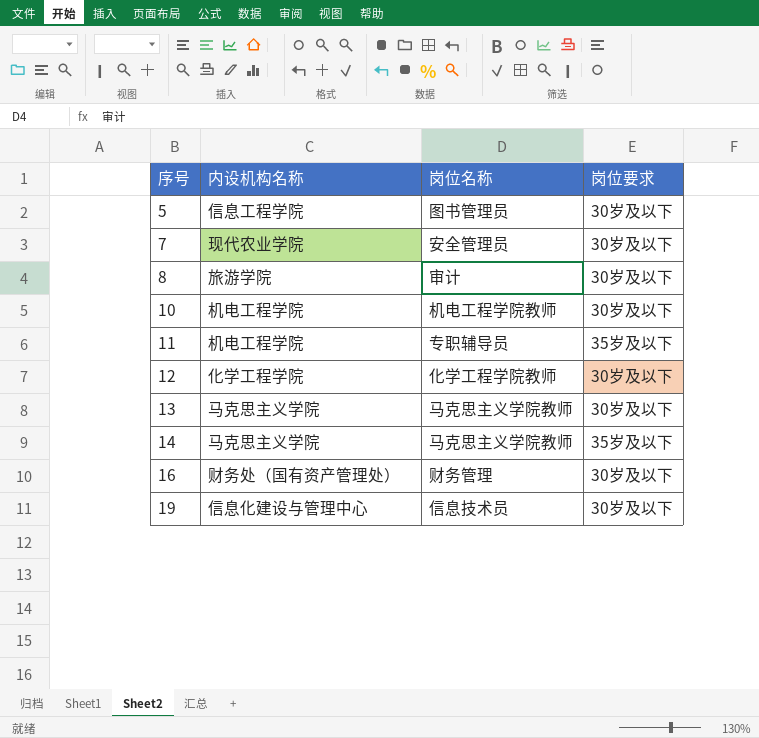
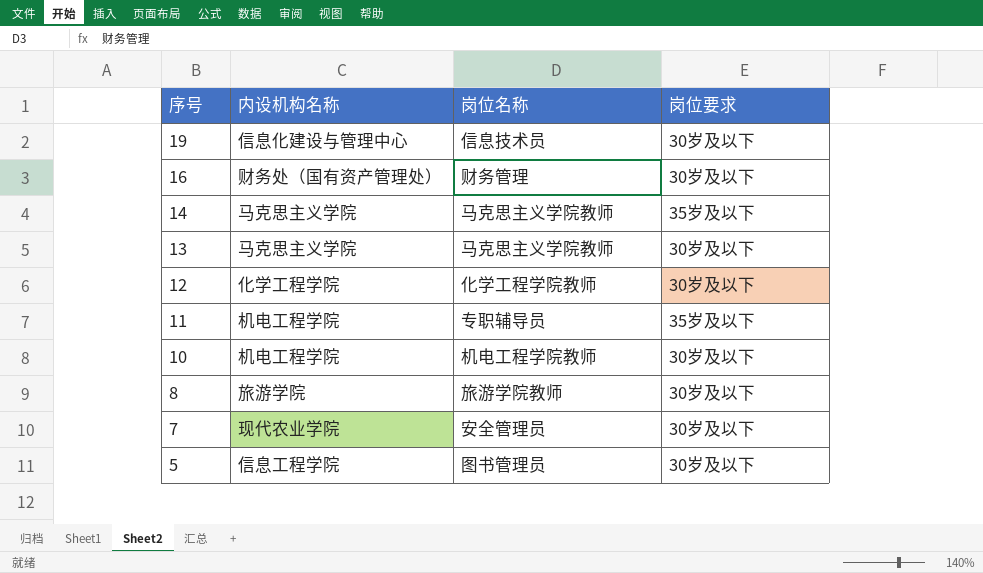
row order: 序号 ascending -> 序号 descending
8 | 岗位名称: 审计 -> 旅游学院教师

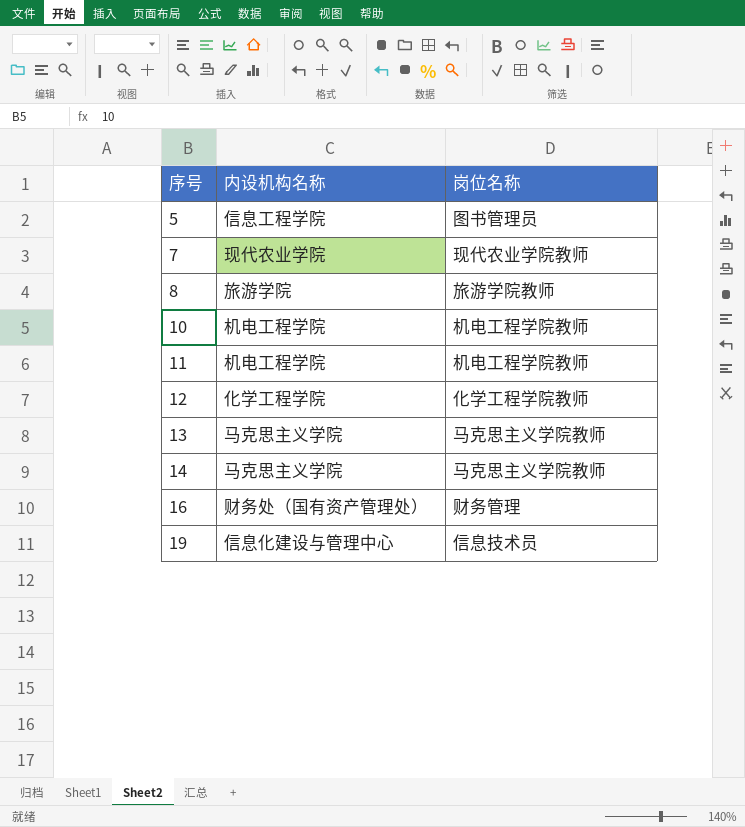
row order: 序号 descending -> 序号 ascending
column 岗位要求 | position: 4 -> none
7 | 岗位名称: 安全管理员 -> 现代农业学院教师
11 | 岗位名称: 专职辅导员 -> 机电工程学院教师

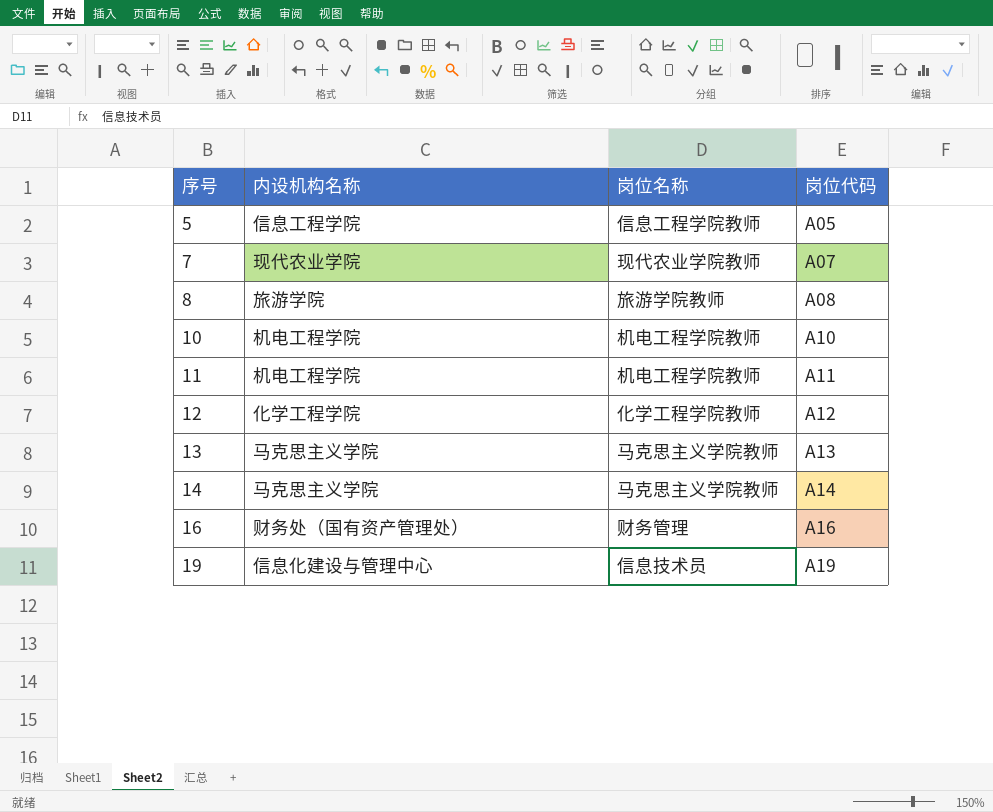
column 岗位代码 | position: none -> 4
5 | 岗位名称: 图书管理员 -> 信息工程学院教师

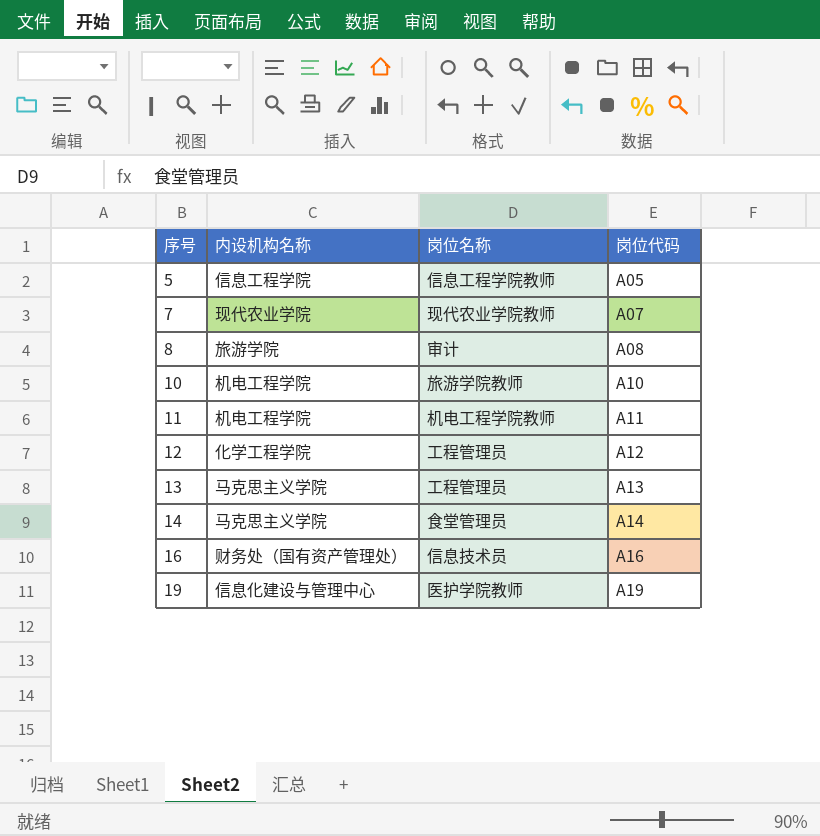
8 | 岗位名称: 旅游学院教师 -> 审计
10 | 岗位名称: 机电工程学院教师 -> 旅游学院教师
12 | 岗位名称: 化学工程学院教师 -> 工程管理员
13 | 岗位名称: 马克思主义学院教师 -> 工程管理员
14 | 岗位名称: 马克思主义学院教师 -> 食堂管理员
16 | 岗位名称: 财务管理 -> 信息技术员
19 | 岗位名称: 信息技术员 -> 医护学院教师

